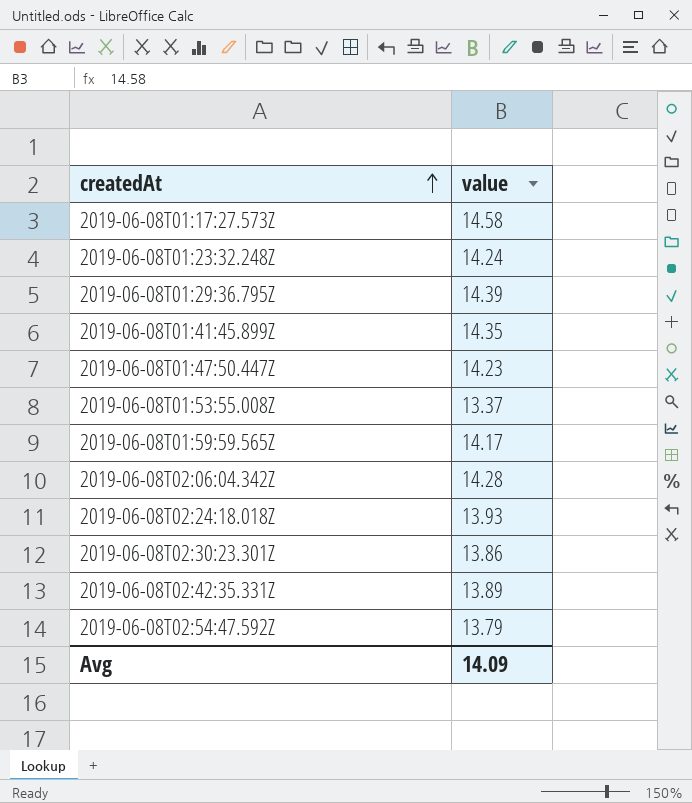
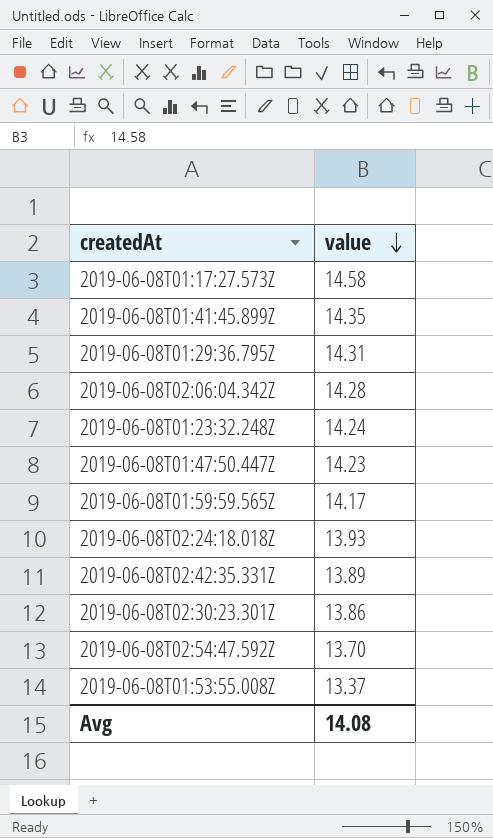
row order: createdAt ascending -> value descending
2019-06-08T01:29:36.795Z | value: 14.39 -> 14.31
2019-06-08T02:54:47.592Z | value: 13.79 -> 13.70
Avg | value: 14.09 -> 14.08

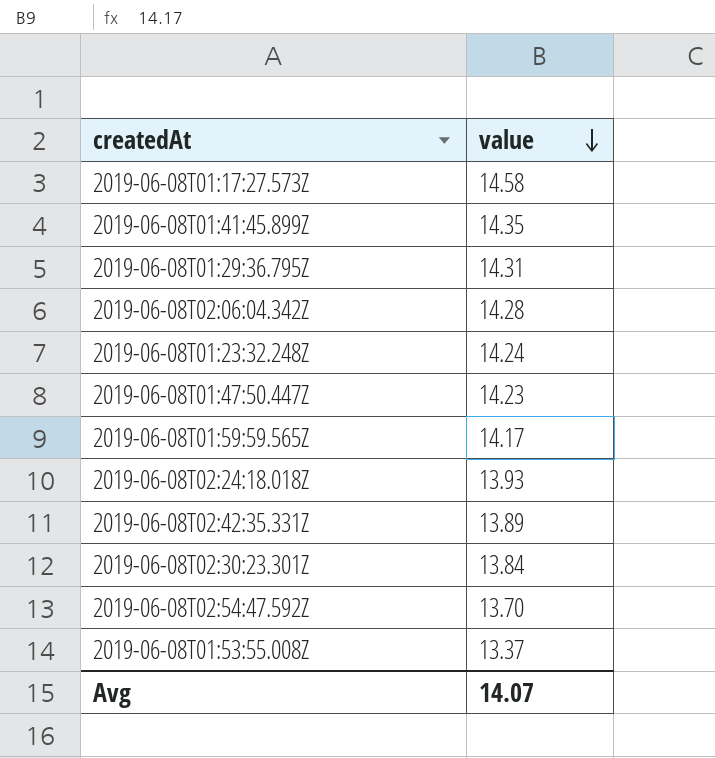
2019-06-08T02:30:23.301Z | value: 13.86 -> 13.84
Avg | value: 14.08 -> 14.07

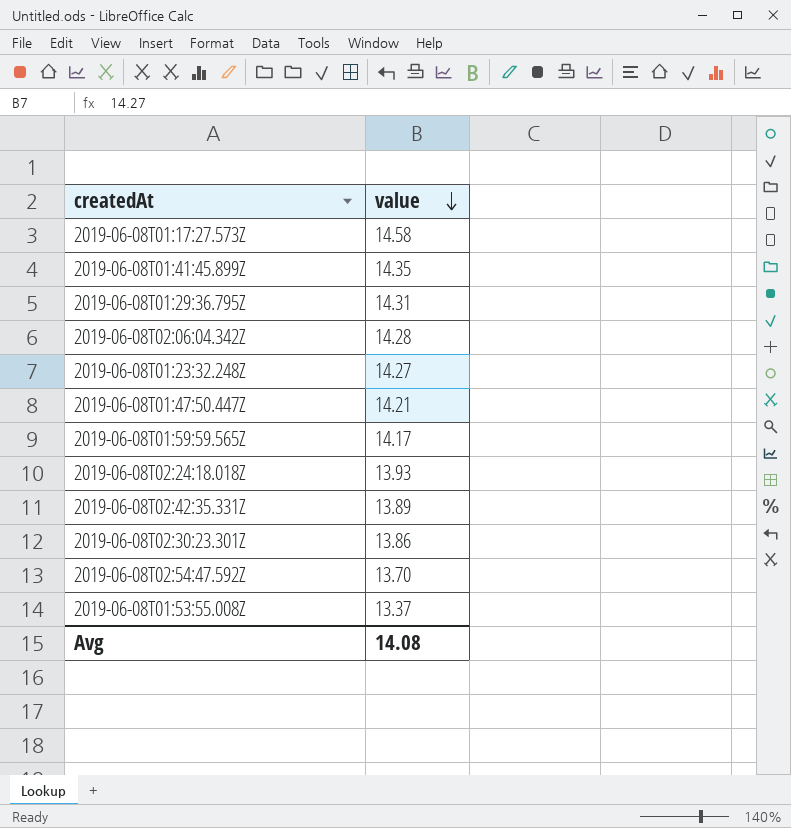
2019-06-08T01:23:32.248Z | value: 14.24 -> 14.27
2019-06-08T01:47:50.447Z | value: 14.23 -> 14.21
2019-06-08T02:30:23.301Z | value: 13.84 -> 13.86
Avg | value: 14.07 -> 14.08

